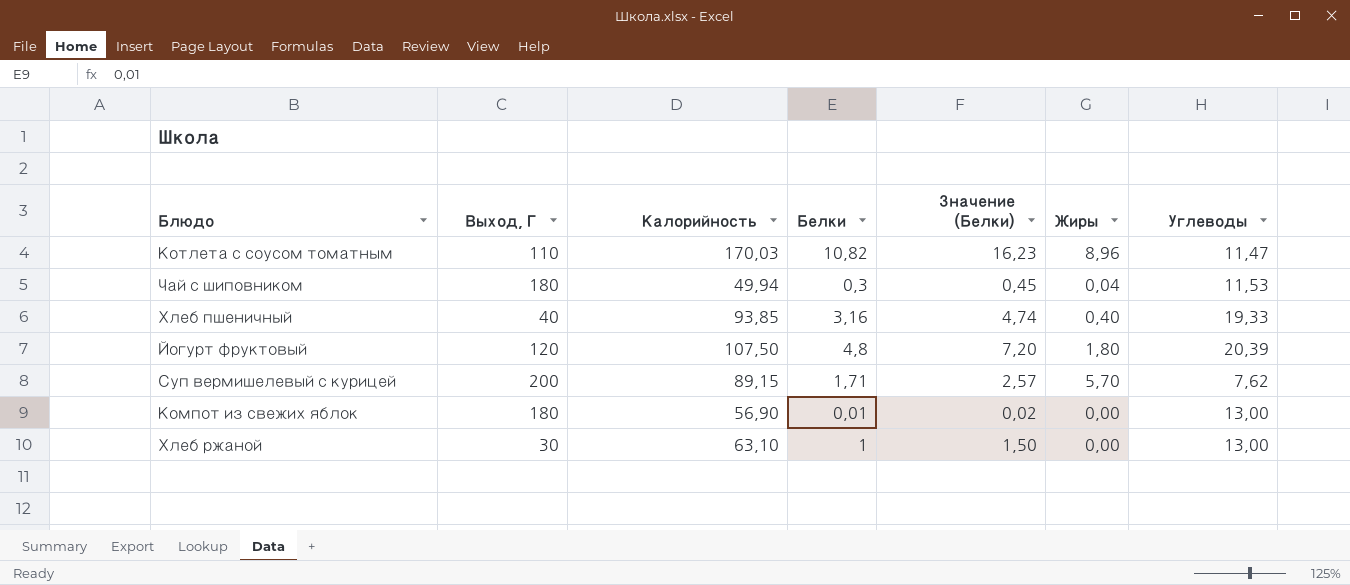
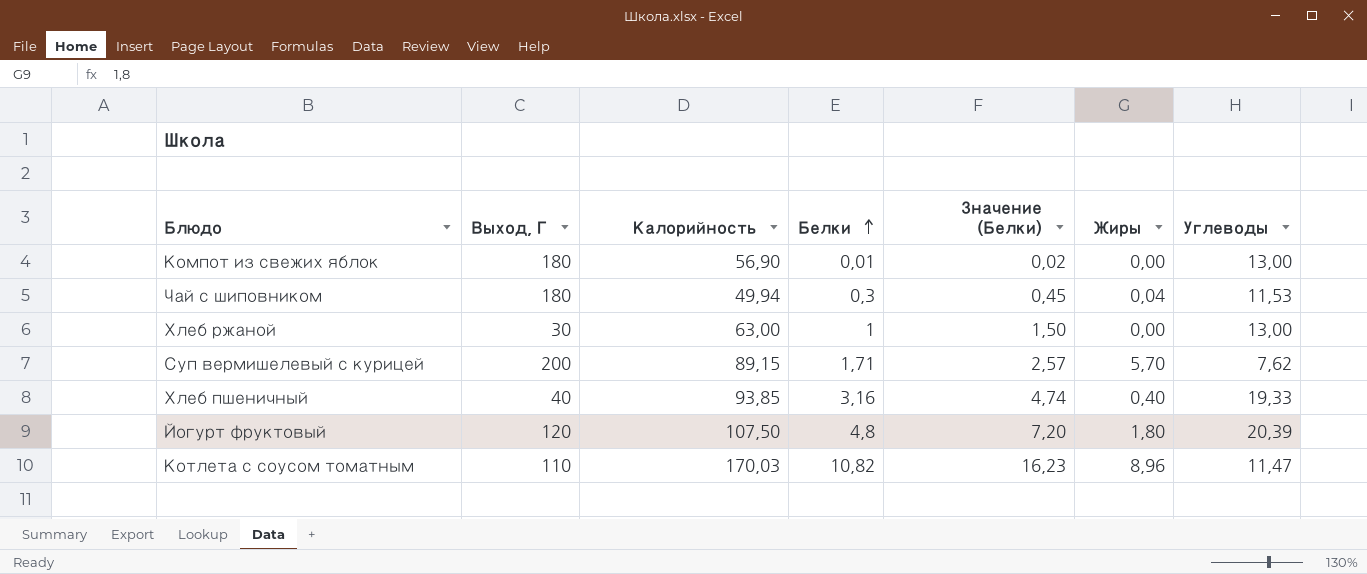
row order: none -> Белки ascending
Хлеб ржаной | Калорийность: 63,10 -> 63,00

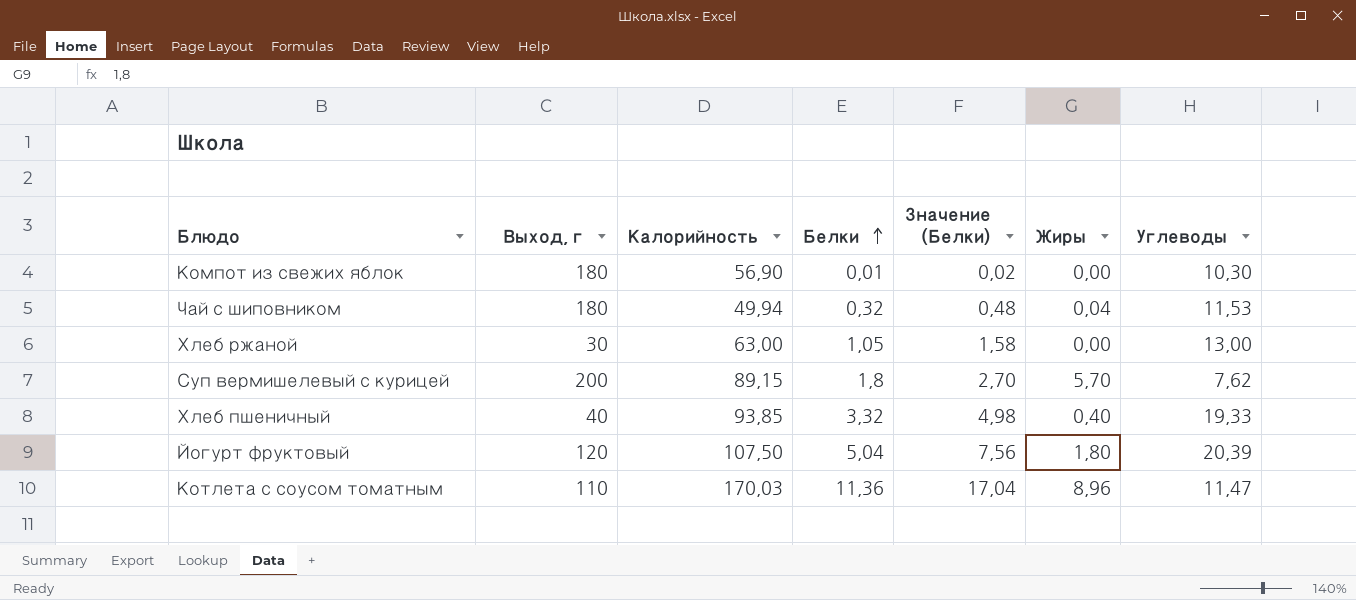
column name: Выход, Г -> Выход, г
Компот из свежих яблок | Углеводы: 13,00 -> 10,30
Чай с шиповником | Белки: 0,3 -> 0,32
Чай с шиповником | Значение (Белки): 0,45 -> 0,48
Хлеб ржаной | Белки: 1 -> 1,05
Хлеб ржаной | Значение (Белки): 1,50 -> 1,58
Суп вермишелевый с курицей | Белки: 1,71 -> 1,8
Суп вермишелевый с курицей | Значение (Белки): 2,57 -> 2,70
Хлеб пшеничный | Белки: 3,16 -> 3,32
Хлеб пшеничный | Значение (Белки): 4,74 -> 4,98
Йогурт фруктовый | Белки: 4,8 -> 5,04
Йогурт фруктовый | Значение (Белки): 7,20 -> 7,56
Котлета с соусом томатным | Белки: 10,82 -> 11,36
Котлета с соусом томатным | Значение (Белки): 16,23 -> 17,04

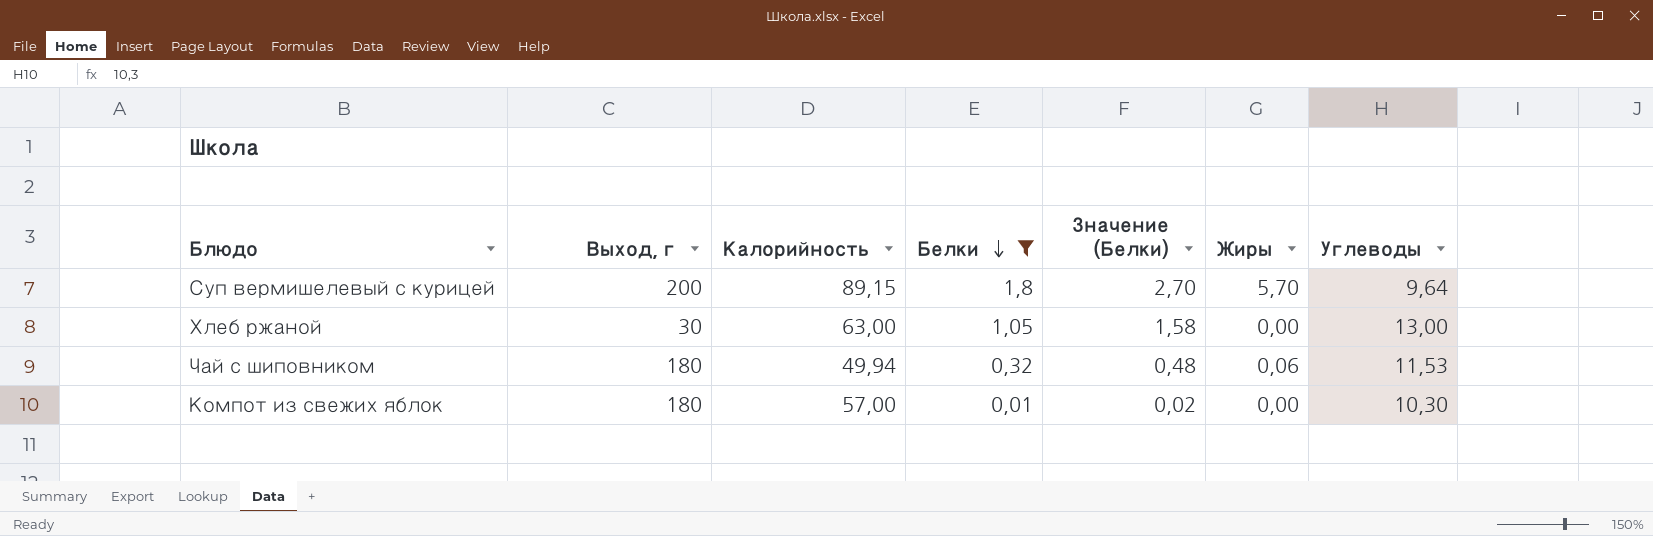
filter: none -> Белки <= 1,8
row order: Белки ascending -> Белки descending
Суп вермишелевый с курицей | Углеводы: 7,62 -> 9,64
Чай с шиповником | Жиры: 0,04 -> 0,06
Компот из свежих яблок | Калорийность: 56,90 -> 57,00

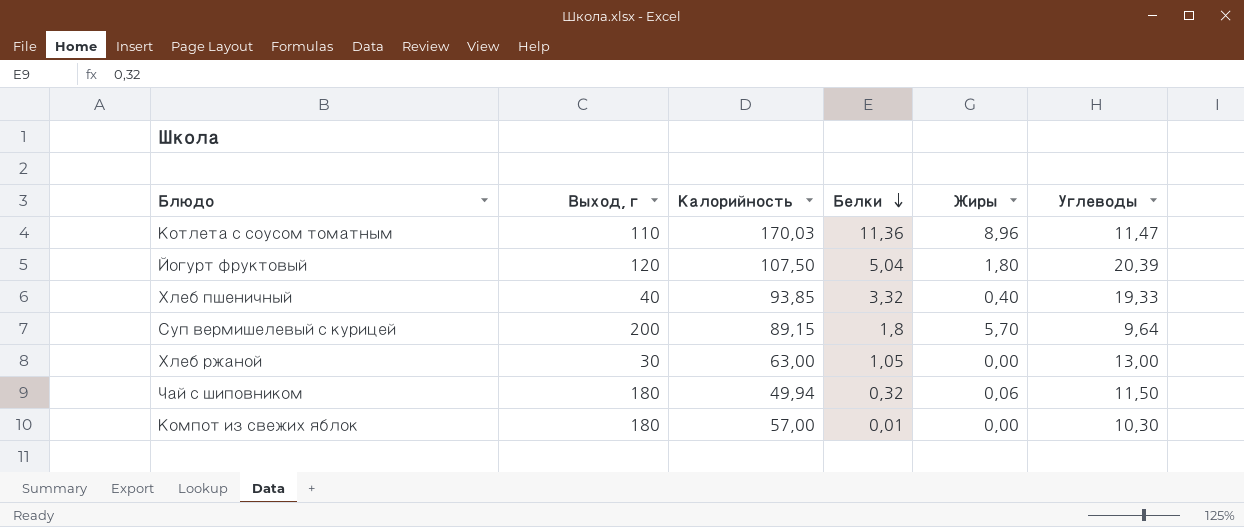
filter: Белки <= 1,8 -> none
column Значение (Белки) | formula: [Белки] * 1,5 -> none
Чай с шиповником | Углеводы: 11,53 -> 11,50

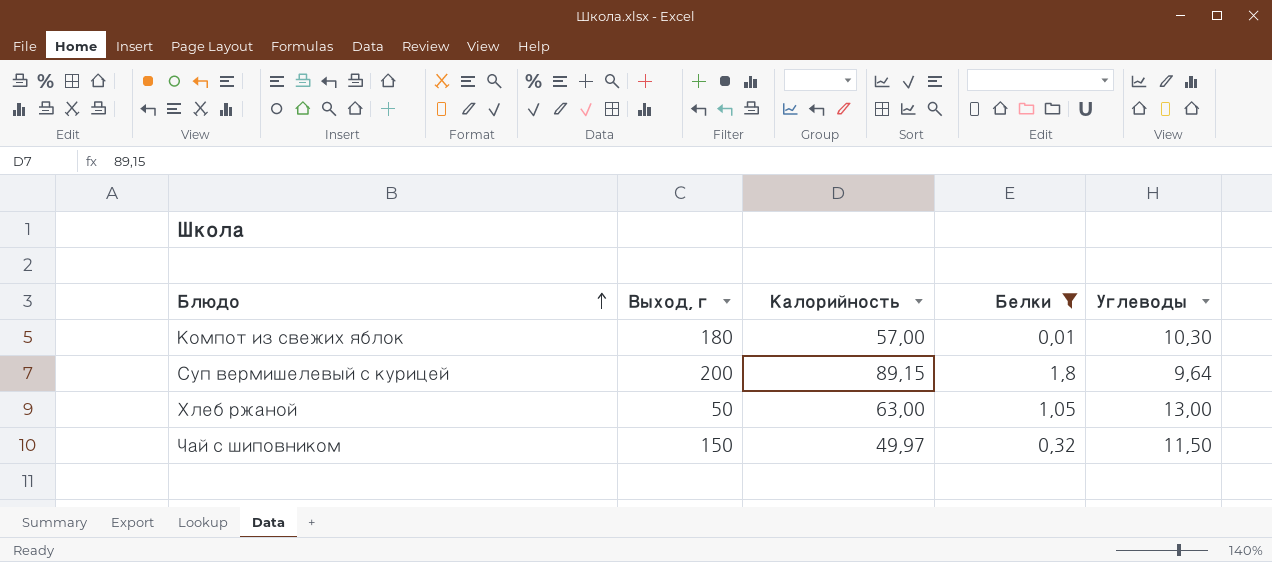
filter: none -> Белки <= 1,8
row order: Белки descending -> Блюдо ascending
column Жиры | position: 5 -> none
Хлеб ржаной | Выход, г: 30 -> 50
Чай с шиповником | Выход, г: 180 -> 150
Чай с шиповником | Калорийность: 49,94 -> 49,97

